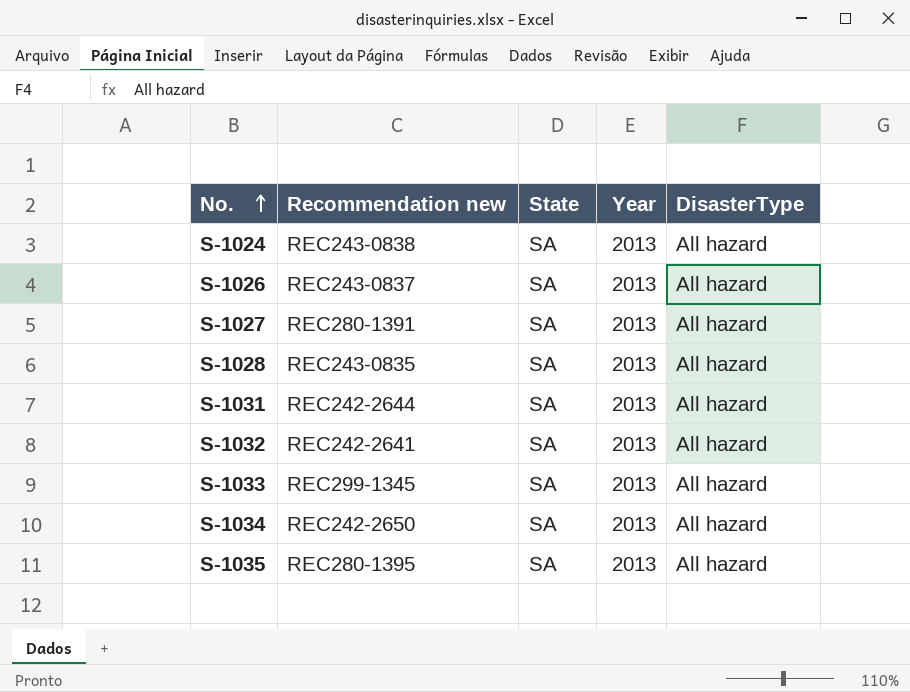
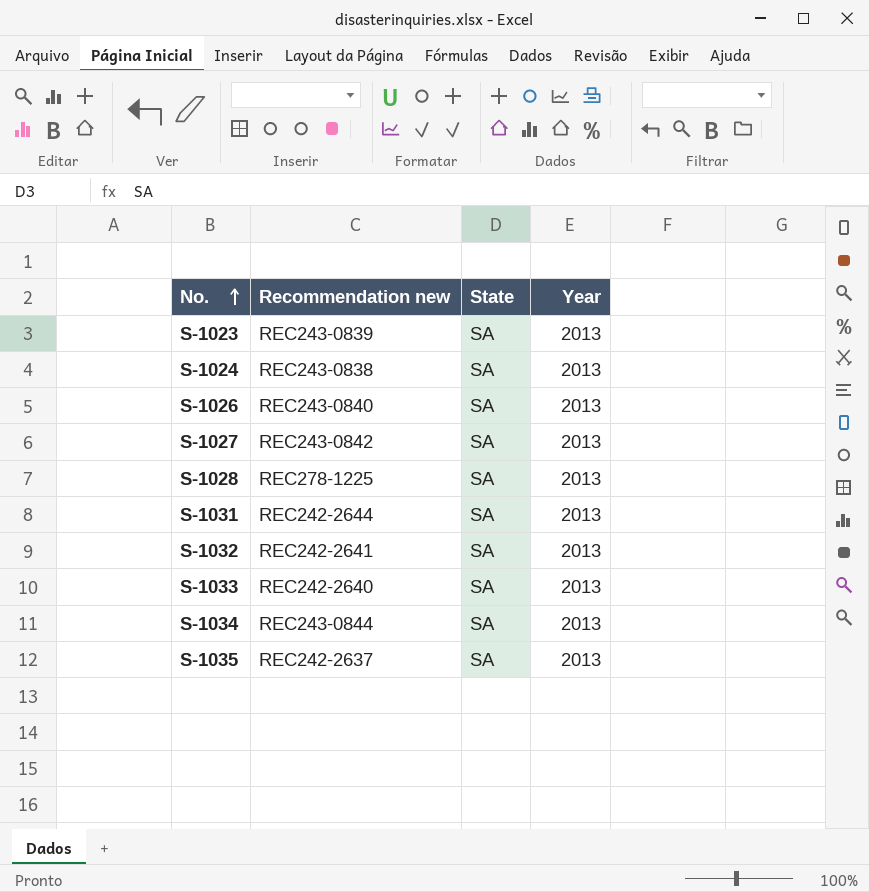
column DisasterType | position: 5 -> none
row S-1023: none -> REC243-0839 | SA | 2013
S-1026 | Recommendation new: REC243-0837 -> REC243-0840
S-1027 | Recommendation new: REC280-1391 -> REC243-0842
S-1028 | Recommendation new: REC243-0835 -> REC278-1225
S-1033 | Recommendation new: REC299-1345 -> REC242-2640
S-1034 | Recommendation new: REC242-2650 -> REC243-0844
S-1035 | Recommendation new: REC280-1395 -> REC242-2637

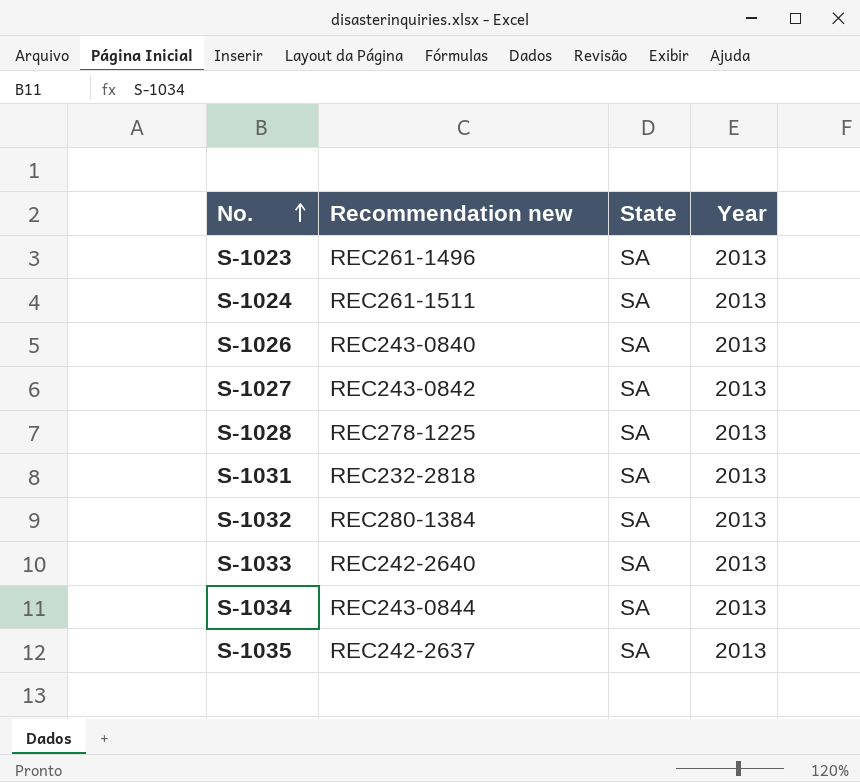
S-1023 | Recommendation new: REC243-0839 -> REC261-1496
S-1024 | Recommendation new: REC243-0838 -> REC261-1511
S-1031 | Recommendation new: REC242-2644 -> REC232-2818
S-1032 | Recommendation new: REC242-2641 -> REC280-1384

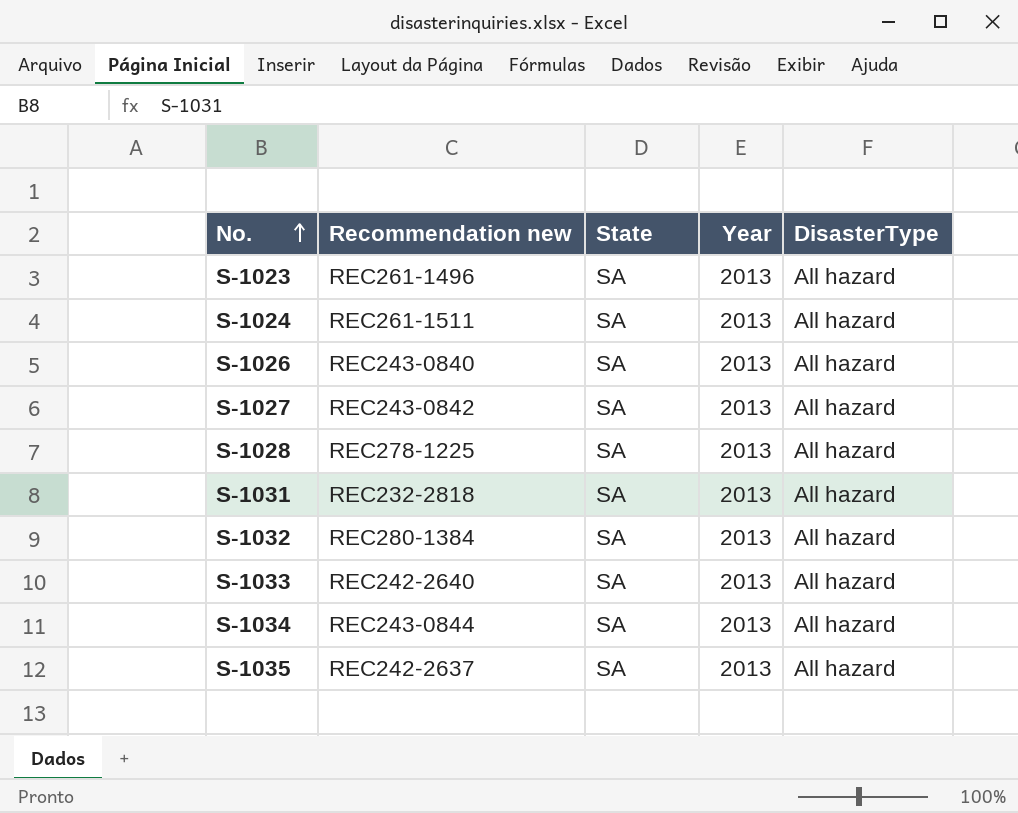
column DisasterType | position: none -> 5

